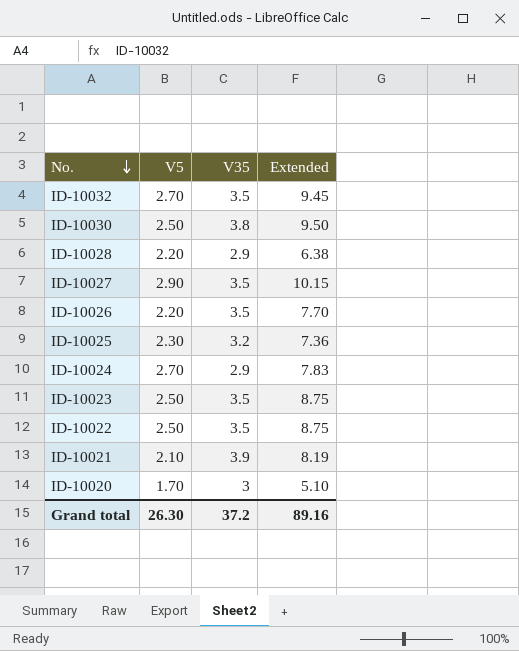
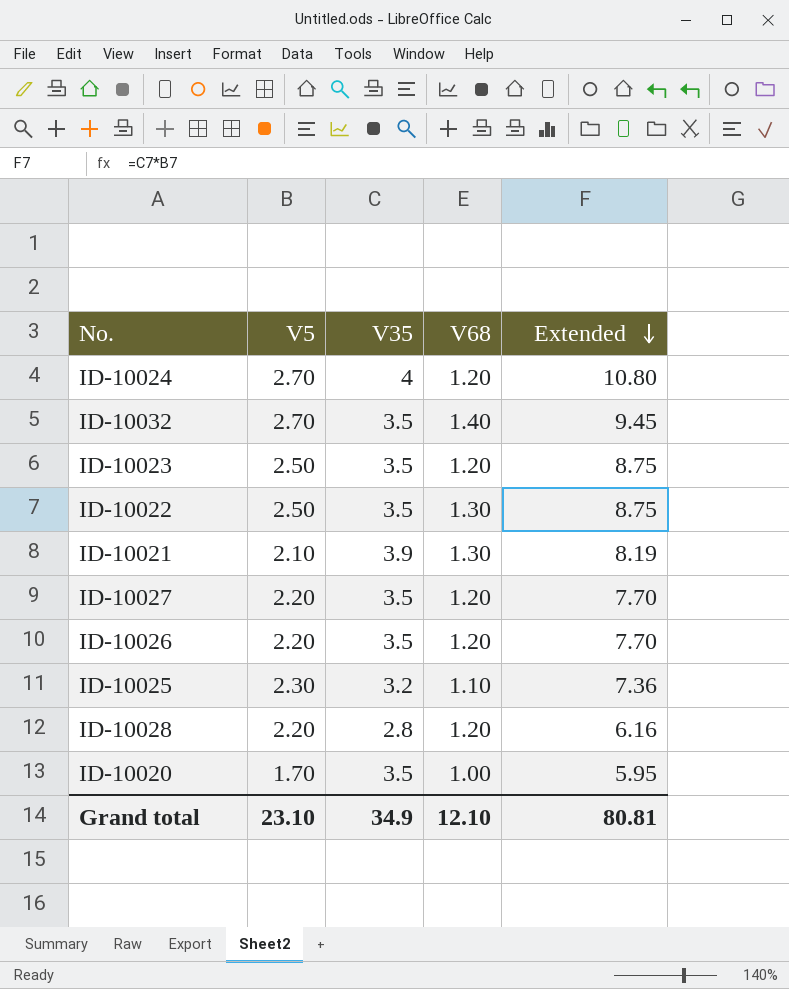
row order: No. descending -> Extended descending
column V68 | position: none -> 4
row ID-10030: 2.50 | 3.8 | 9.50 -> none
ID-10024 | V35: 2.9 -> 4
ID-10024 | Extended: 7.83 -> 10.80
ID-10027 | V5: 2.90 -> 2.20
ID-10027 | Extended: 10.15 -> 7.70
ID-10028 | V35: 2.9 -> 2.8
ID-10028 | Extended: 6.38 -> 6.16
ID-10020 | V35: 3 -> 3.5
ID-10020 | Extended: 5.10 -> 5.95
Grand total | V5: 26.30 -> 23.10
Grand total | V35: 37.2 -> 34.9
Grand total | Extended: 89.16 -> 80.81

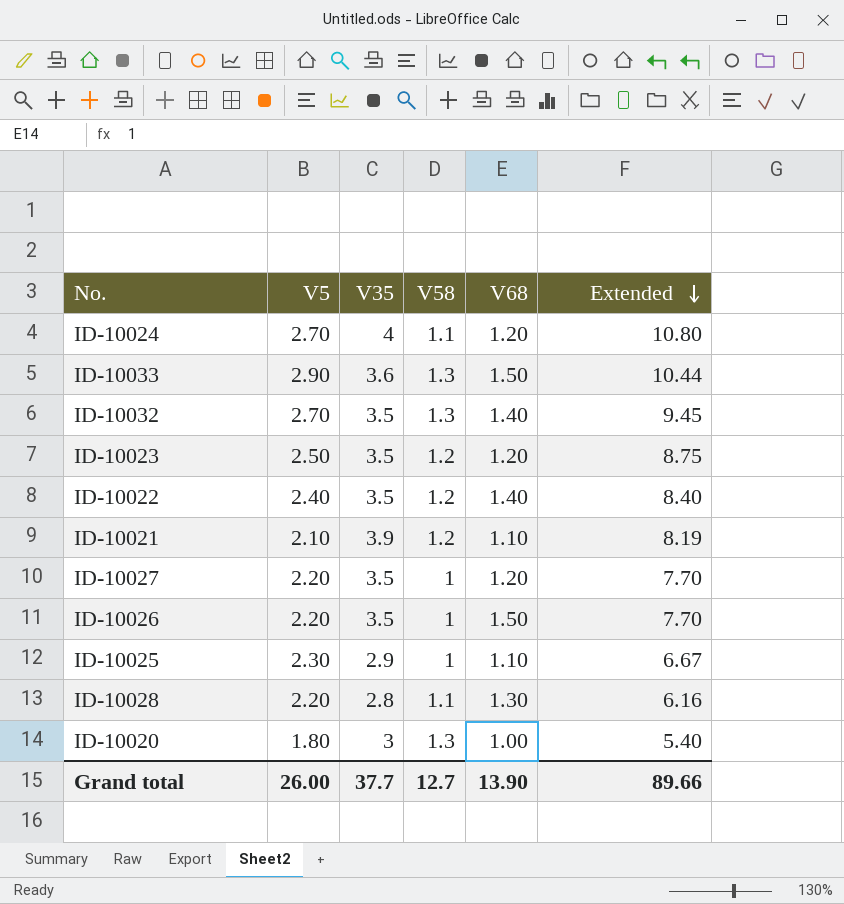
column V58 | position: none -> 4
row ID-10033: none -> 2.90 | 3.6 | 1.3 | 1.50 | 10.44
ID-10022 | V5: 2.50 -> 2.40
ID-10022 | V68: 1.30 -> 1.40
ID-10022 | Extended: 8.75 -> 8.40
ID-10021 | V68: 1.30 -> 1.10
ID-10026 | V68: 1.20 -> 1.50
ID-10025 | V35: 3.2 -> 2.9
ID-10025 | Extended: 7.36 -> 6.67
ID-10028 | V68: 1.20 -> 1.30
ID-10020 | V5: 1.70 -> 1.80
ID-10020 | V35: 3.5 -> 3
ID-10020 | Extended: 5.95 -> 5.40
Grand total | V5: 23.10 -> 26.00
Grand total | V35: 34.9 -> 37.7
Grand total | V68: 12.10 -> 13.90
Grand total | Extended: 80.81 -> 89.66

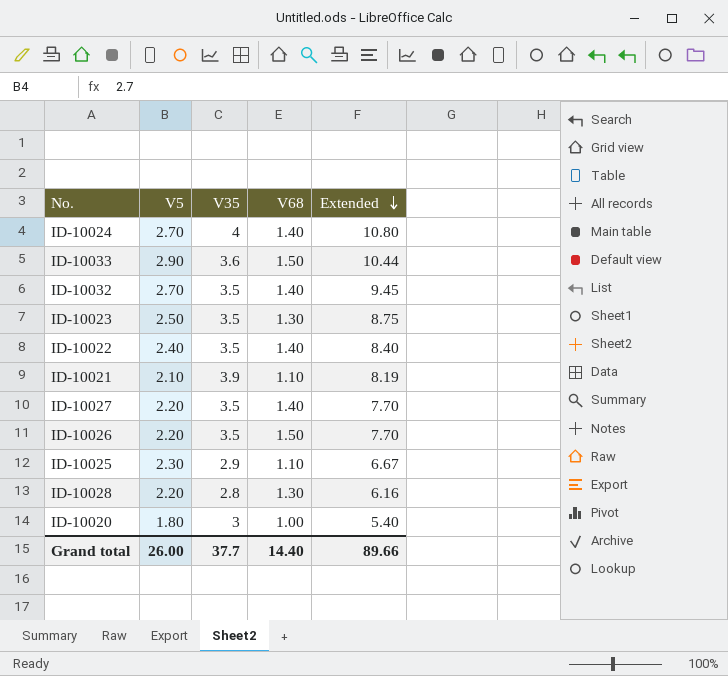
column V58 | position: 4 -> none
ID-10024 | V68: 1.20 -> 1.40
ID-10023 | V68: 1.20 -> 1.30
ID-10027 | V68: 1.20 -> 1.40
Grand total | V68: 13.90 -> 14.40

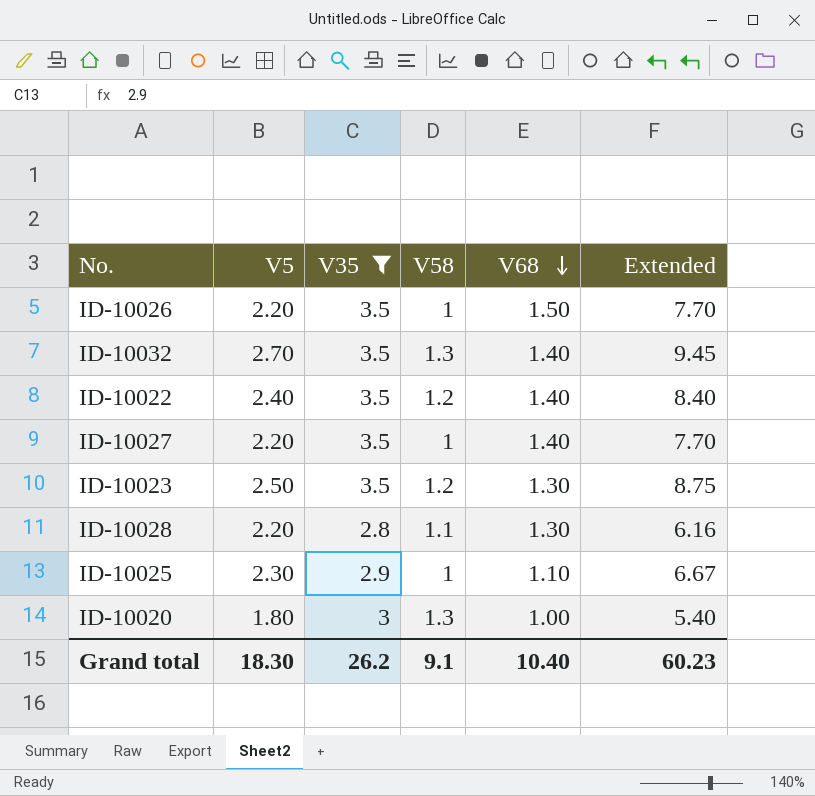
filter: none -> V35 <= 3.5
row order: Extended descending -> V68 descending
column V58 | position: none -> 4
Grand total | V5: 26.00 -> 18.30
Grand total | V35: 37.7 -> 26.2
Grand total | V68: 14.40 -> 10.40
Grand total | Extended: 89.66 -> 60.23

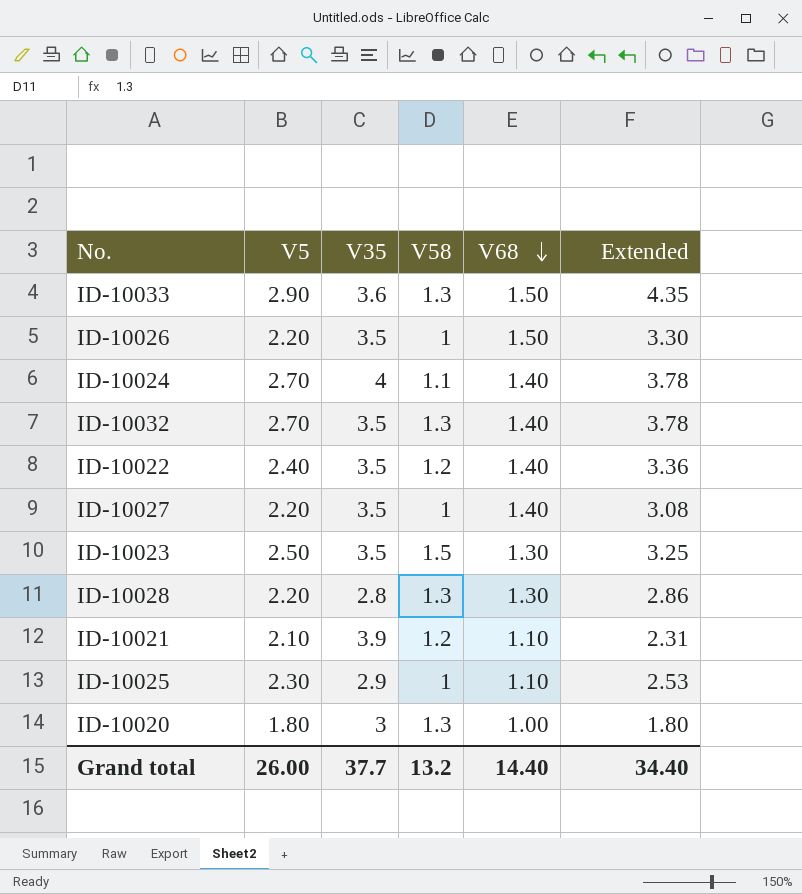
filter: V35 <= 3.5 -> none
column Extended | formula: [V5] * [V35] -> [V5] * [V68]
ID-10023 | V58: 1.2 -> 1.5
ID-10028 | V58: 1.1 -> 1.3
Grand total | V5: 18.30 -> 26.00
Grand total | V35: 26.2 -> 37.7
Grand total | V58: 9.1 -> 13.2
Grand total | V68: 10.40 -> 14.40
Grand total | Extended: 60.23 -> 34.40

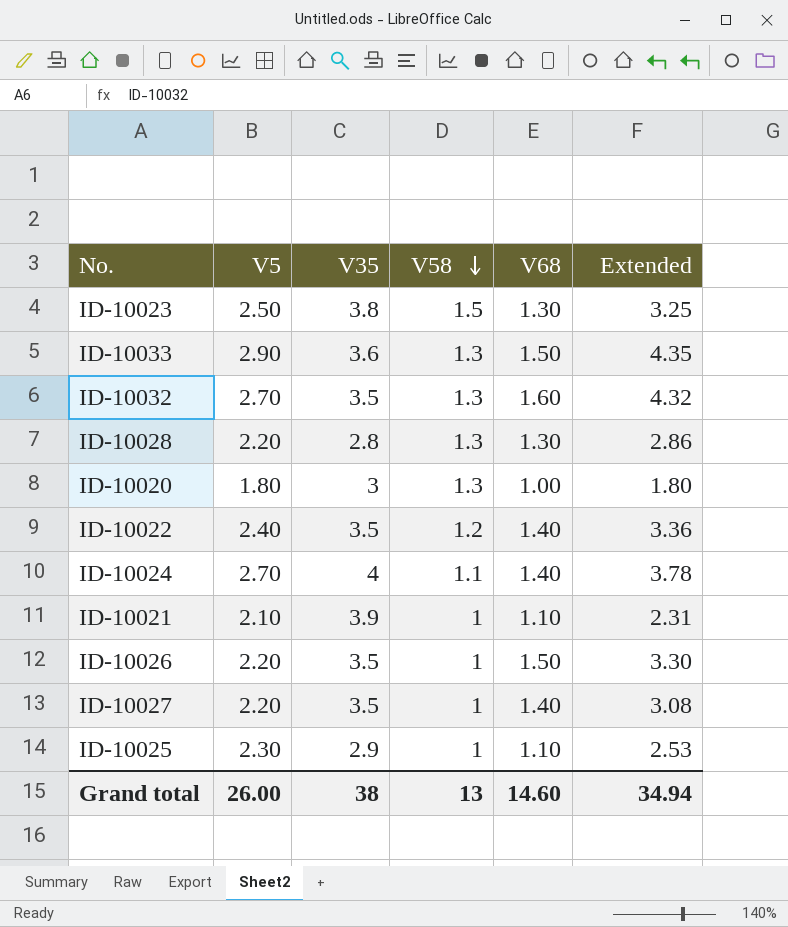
row order: V68 descending -> V58 descending
ID-10023 | V35: 3.5 -> 3.8
ID-10032 | V68: 1.40 -> 1.60
ID-10032 | Extended: 3.78 -> 4.32
ID-10021 | V58: 1.2 -> 1
Grand total | V35: 37.7 -> 38
Grand total | V58: 13.2 -> 13
Grand total | V68: 14.40 -> 14.60
Grand total | Extended: 34.40 -> 34.94

